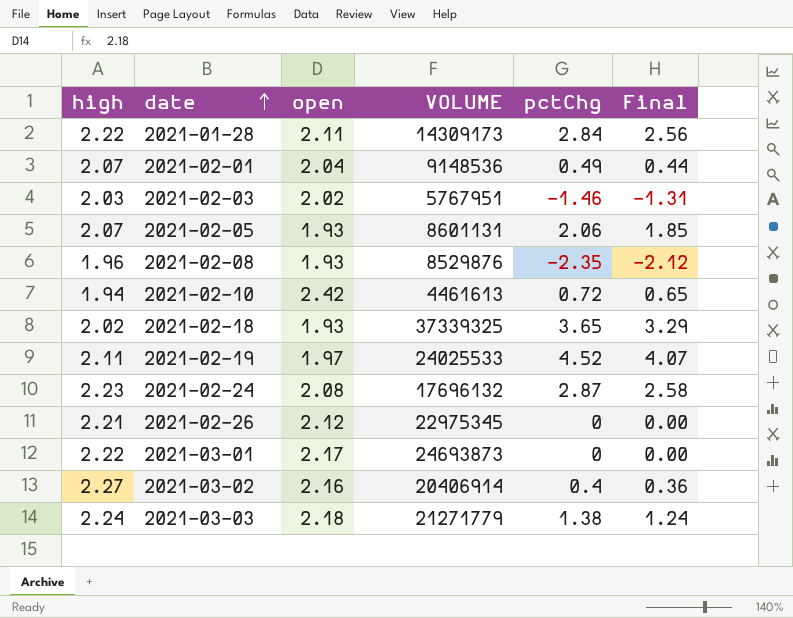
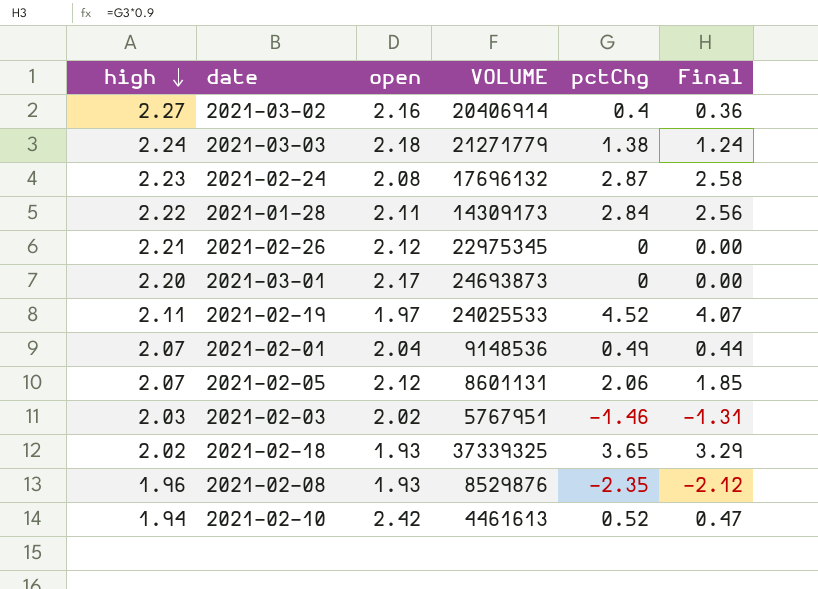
row order: date ascending -> high descending
2021-03-01 | high: 2.22 -> 2.20
2021-02-05 | open: 1.93 -> 2.12
2021-02-10 | pctChg: 0.72 -> 0.52
2021-02-10 | Final: 0.65 -> 0.47

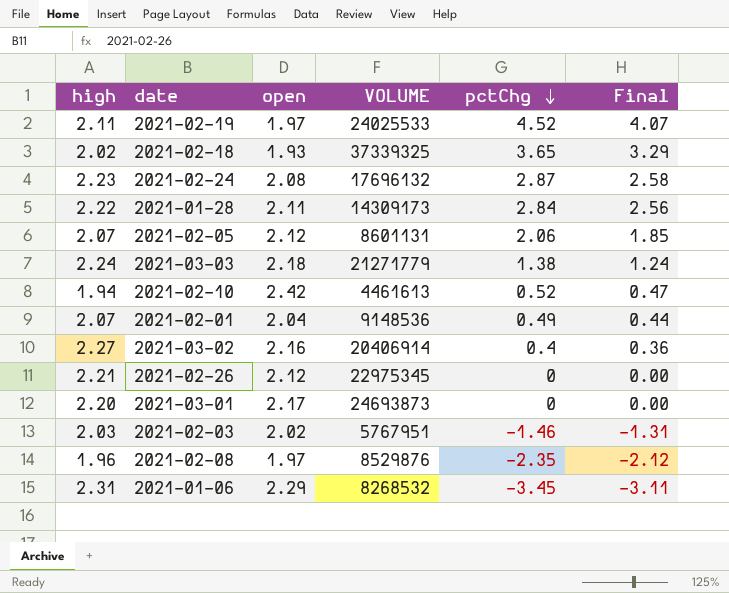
row order: high descending -> pctChg descending
2021-02-08 | open: 1.93 -> 1.97
row 2021-01-06: none -> 2.31 | 2.29 | 8268532 | -3.45 | -3.11

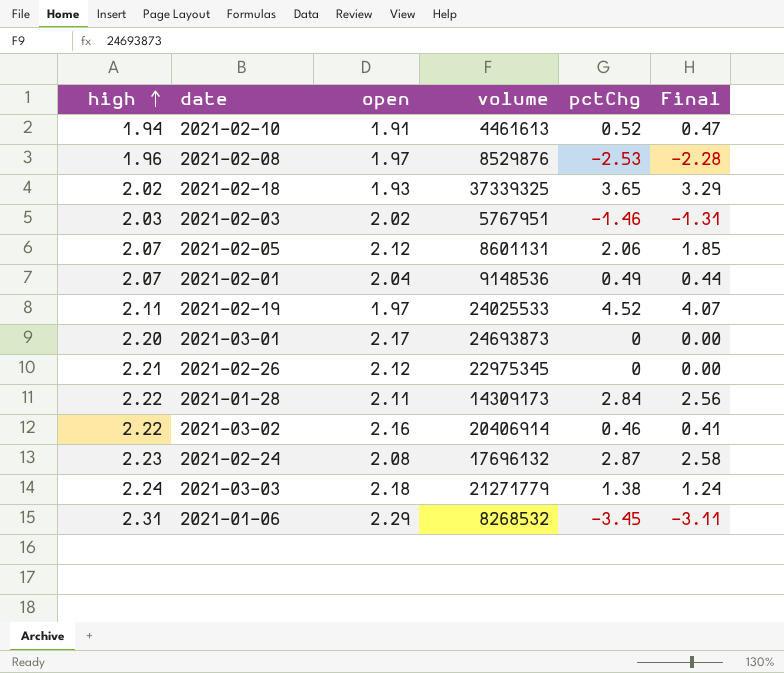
row order: pctChg descending -> high ascending
column name: VOLUME -> volume
2021-02-10 | open: 2.42 -> 1.91
2021-02-08 | pctChg: -2.35 -> -2.53
2021-02-08 | Final: -2.12 -> -2.28
2021-03-02 | high: 2.27 -> 2.22
2021-03-02 | pctChg: 0.4 -> 0.46
2021-03-02 | Final: 0.36 -> 0.41

